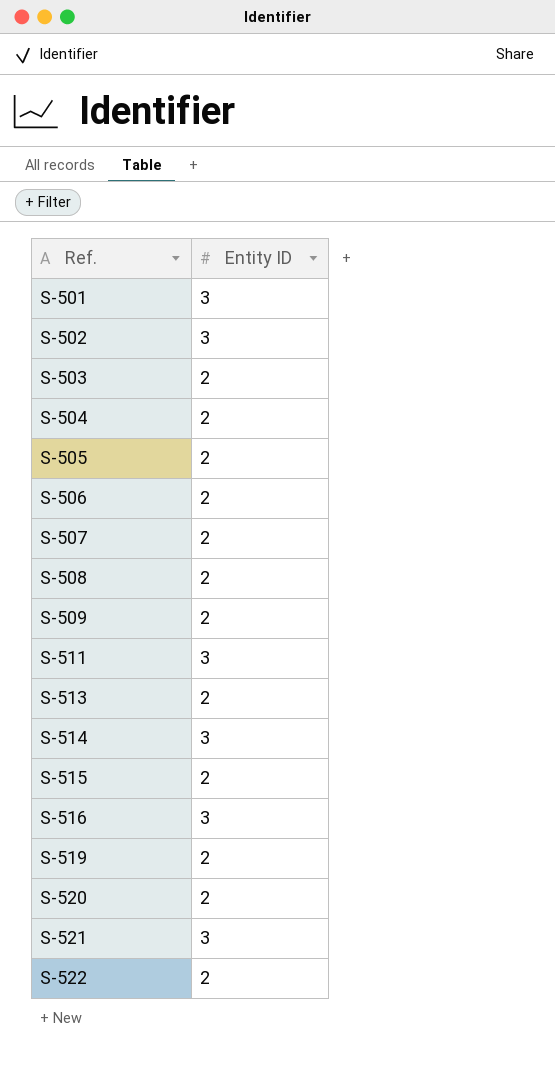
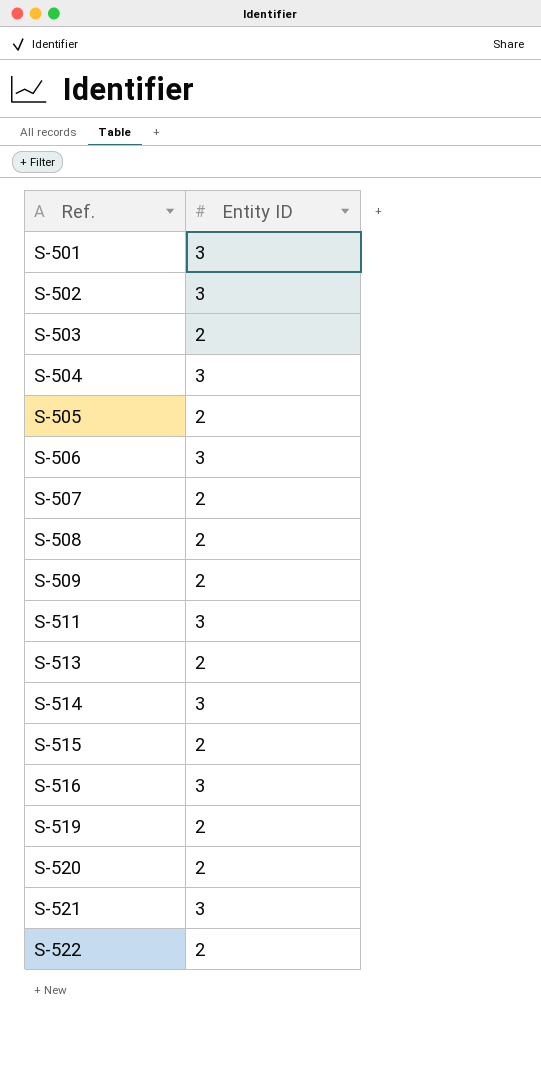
S-504 | Entity ID: 2 -> 3
S-506 | Entity ID: 2 -> 3

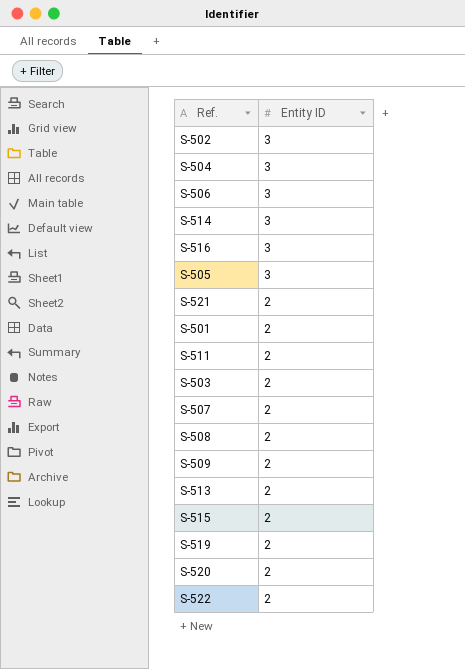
row order: Ref. ascending -> Entity ID descending
S-505 | Entity ID: 2 -> 3
S-521 | Entity ID: 3 -> 2
S-501 | Entity ID: 3 -> 2
S-511 | Entity ID: 3 -> 2

